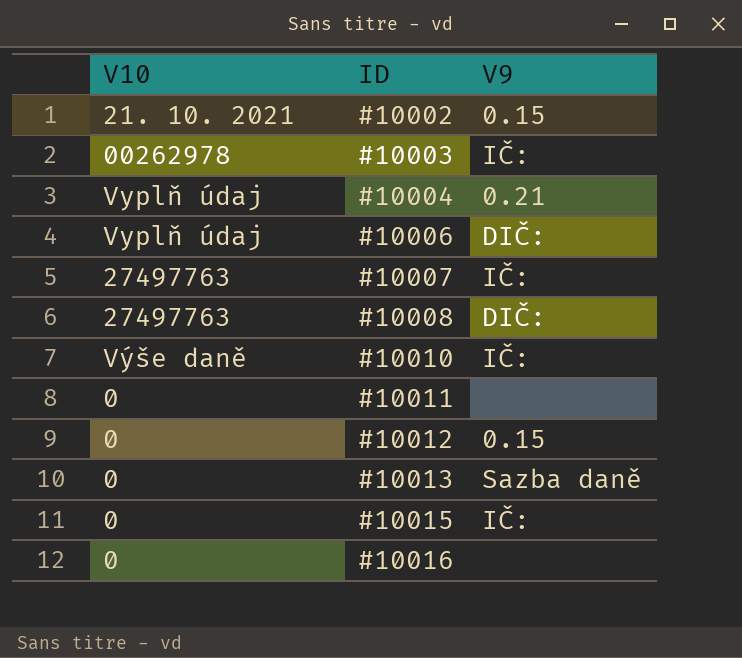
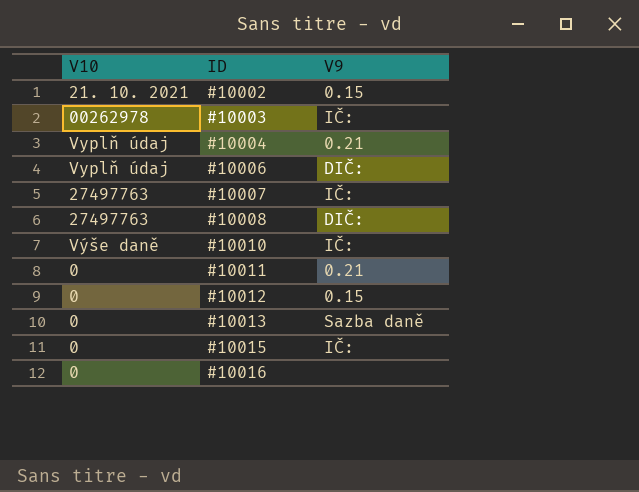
#10011 | V9: none -> 0.21

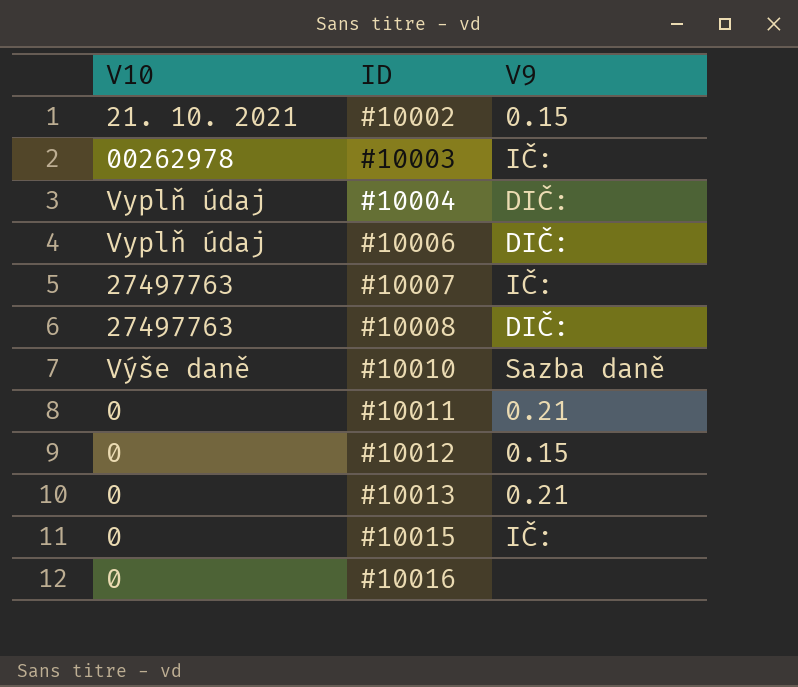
#10004 | V9: 0.21 -> DIČ:
#10010 | V9: IČ: -> Sazba daně
#10013 | V9: Sazba daně -> 0.21

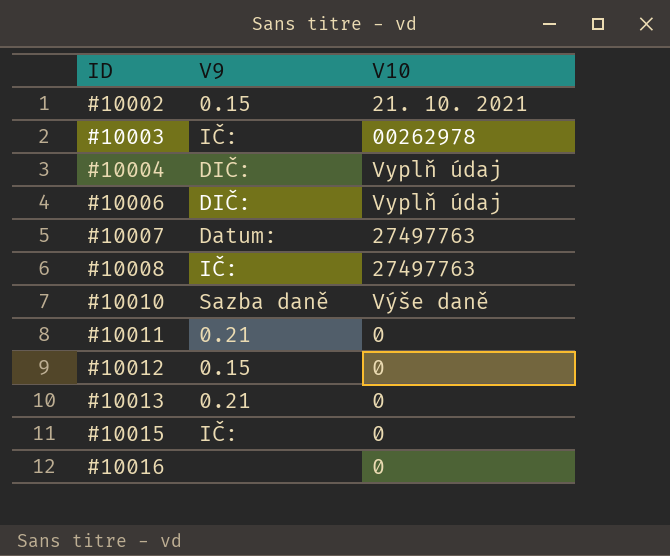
column V10 | position: 1 -> 3
#10007 | V9: IČ: -> Datum:
#10008 | V9: DIČ: -> IČ:

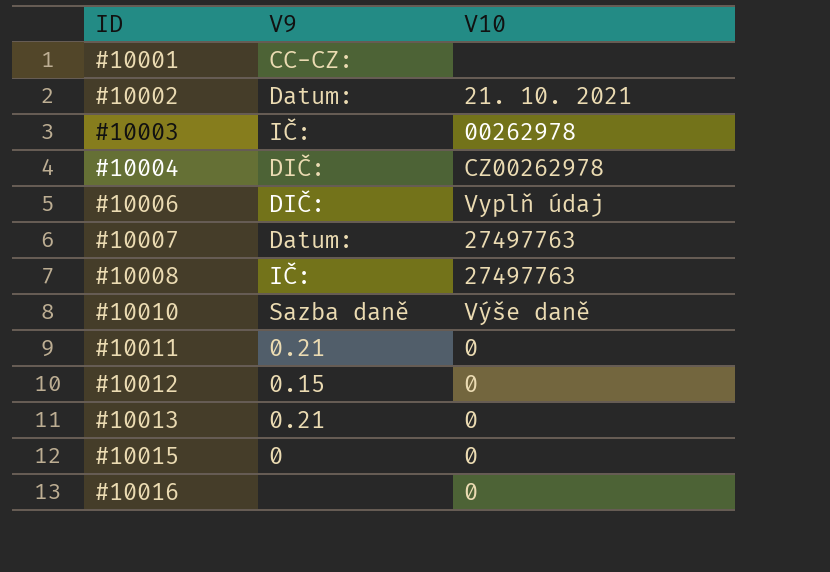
row #10001: none -> CC-CZ: | none
#10002 | V9: 0.15 -> Datum:
#10004 | V10: Vyplň údaj -> CZ00262978
#10015 | V9: IČ: -> 0

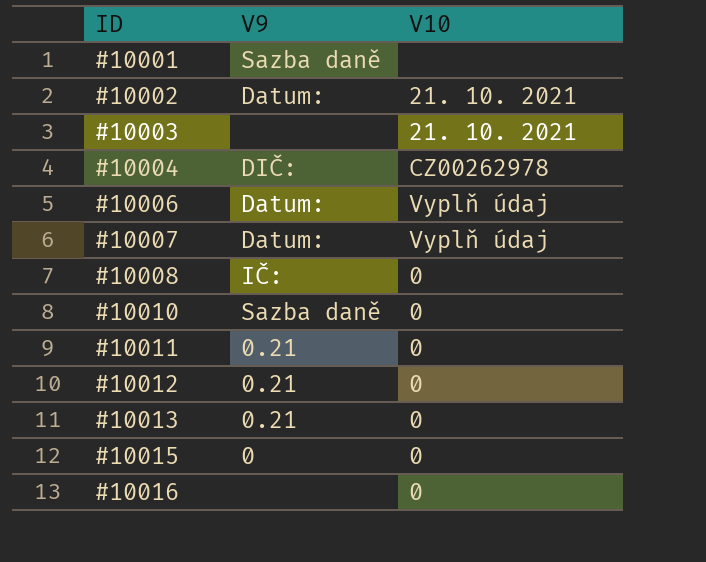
#10001 | V9: CC-CZ: -> Sazba daně
#10003 | V9: IČ: -> none
#10003 | V10: 00262978 -> 21. 10. 2021
#10006 | V9: DIČ: -> Datum:
#10007 | V10: 27497763 -> Vyplň údaj
#10008 | V10: 27497763 -> 0
#10010 | V10: Výše daně -> 0
#10012 | V9: 0.15 -> 0.21

